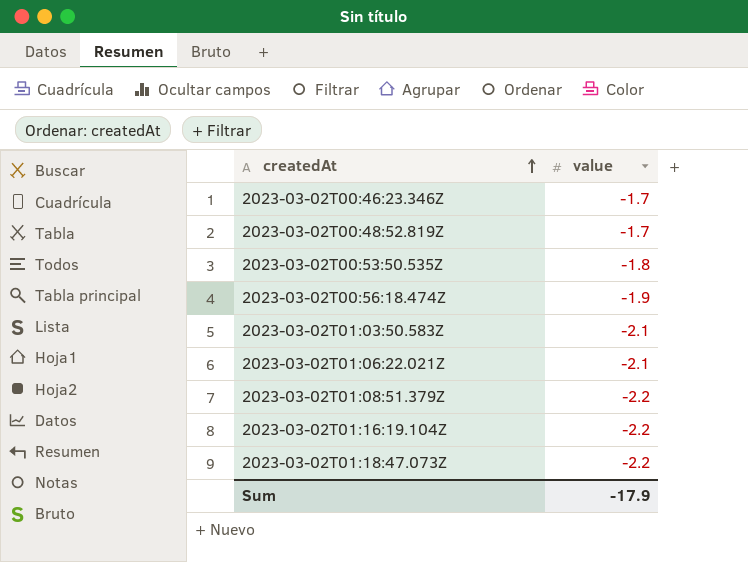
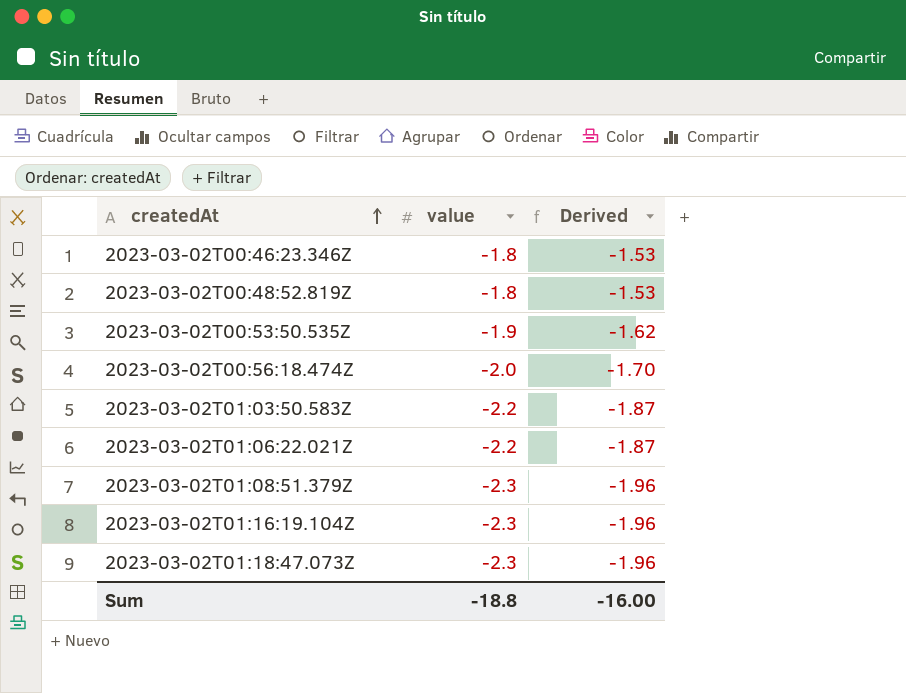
column Derived | formula: none -> [value] * 0.85
2023-03-02T00:46:23.346Z | value: -1.7 -> -1.8
2023-03-02T00:48:52.819Z | value: -1.7 -> -1.8
2023-03-02T00:53:50.535Z | value: -1.8 -> -1.9
2023-03-02T00:56:18.474Z | value: -1.9 -> -2.0
2023-03-02T01:03:50.583Z | value: -2.1 -> -2.2
2023-03-02T01:06:22.021Z | value: -2.1 -> -2.2
2023-03-02T01:08:51.379Z | value: -2.2 -> -2.3
2023-03-02T01:16:19.104Z | value: -2.2 -> -2.3
2023-03-02T01:18:47.073Z | value: -2.2 -> -2.3
Sum | value: -17.9 -> -18.8

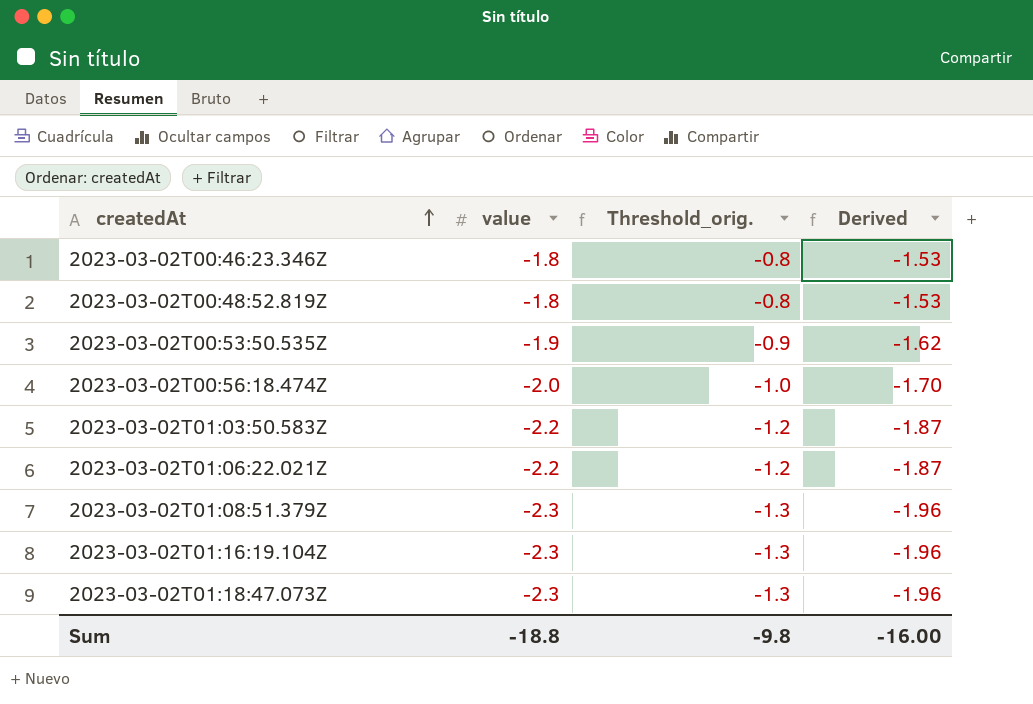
column Threshold_orig. | formula: none -> [value] + 1

